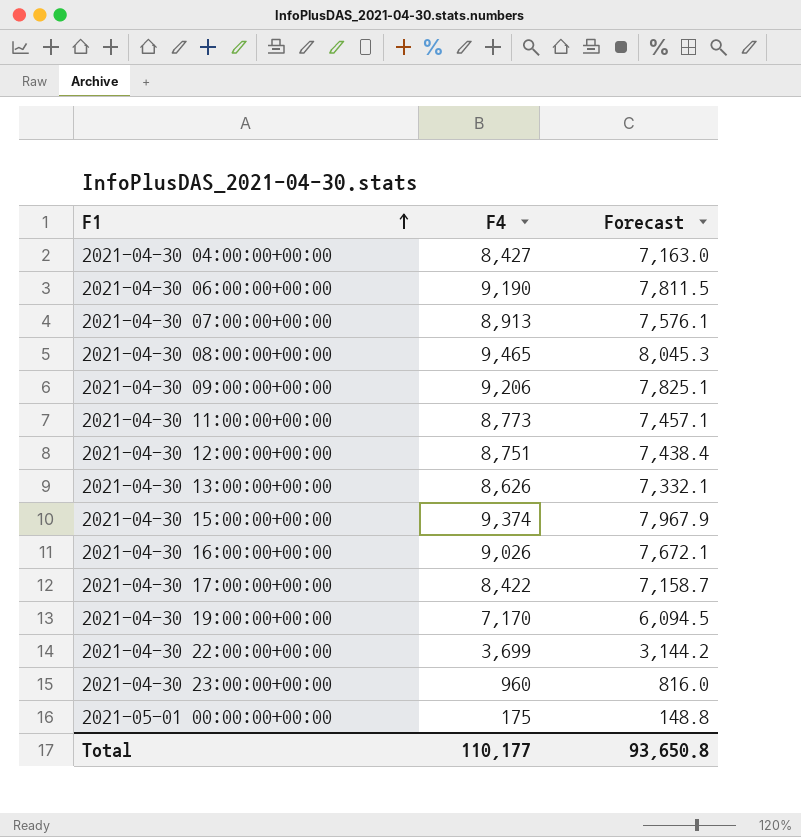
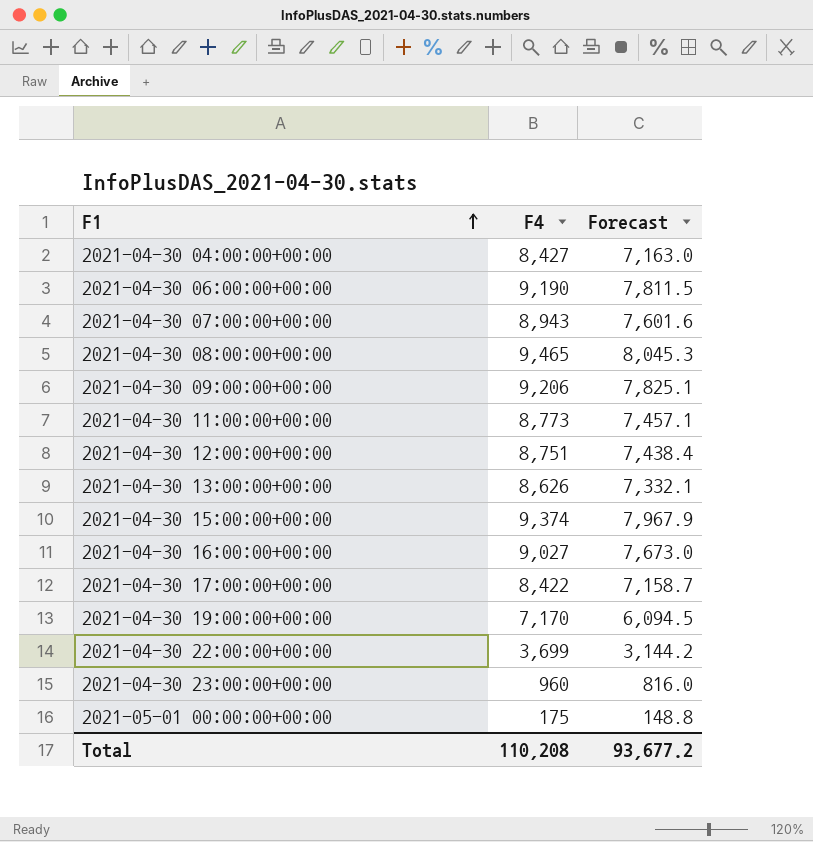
2021-04-30 07:00:00+00:00 | F4: 8,913 -> 8,943
2021-04-30 07:00:00+00:00 | Forecast: 7,576.1 -> 7,601.6
2021-04-30 16:00:00+00:00 | F4: 9,026 -> 9,027
2021-04-30 16:00:00+00:00 | Forecast: 7,672.1 -> 7,673.0
Total | F4: 110,177 -> 110,208
Total | Forecast: 93,650.8 -> 93,677.2

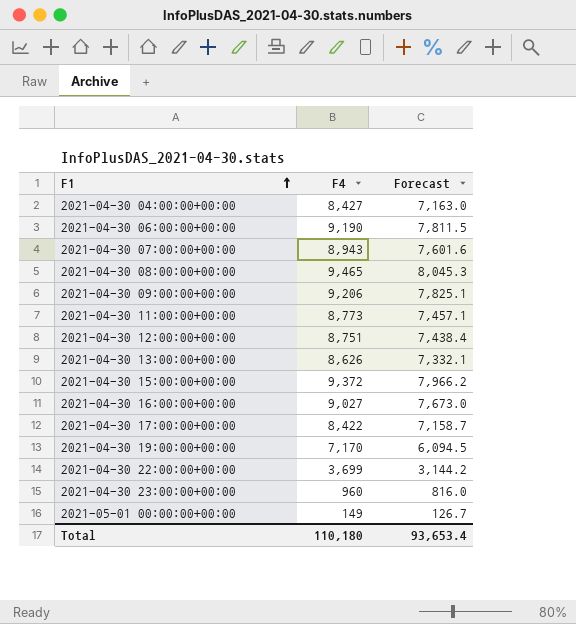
2021-04-30 15:00:00+00:00 | F4: 9,374 -> 9,372
2021-04-30 15:00:00+00:00 | Forecast: 7,967.9 -> 7,966.2
2021-05-01 00:00:00+00:00 | F4: 175 -> 149
2021-05-01 00:00:00+00:00 | Forecast: 148.8 -> 126.7
Total | F4: 110,208 -> 110,180
Total | Forecast: 93,677.2 -> 93,653.4

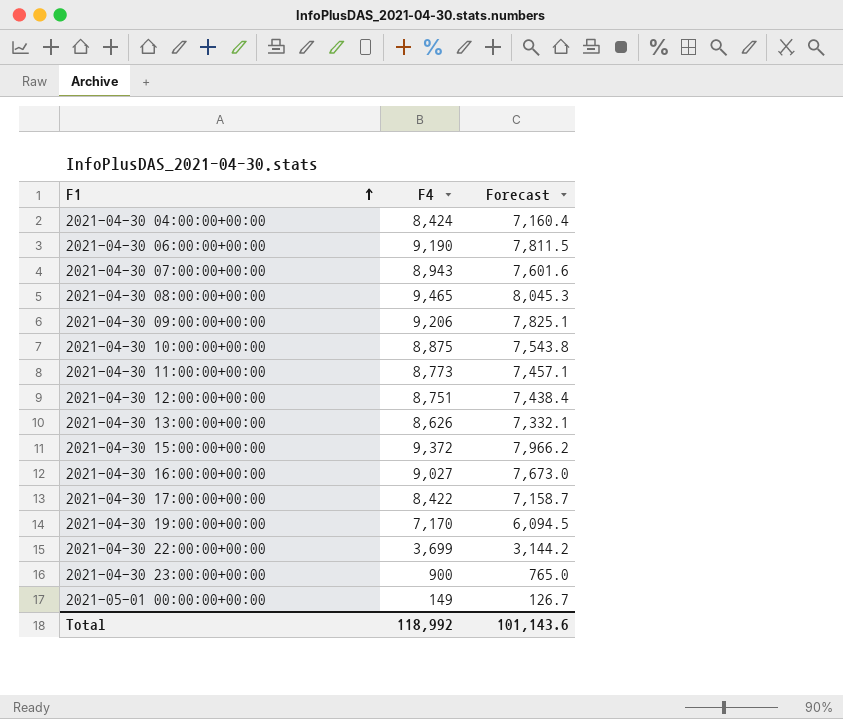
2021-04-30 04:00:00+00:00 | F4: 8,427 -> 8,424
2021-04-30 04:00:00+00:00 | Forecast: 7,163.0 -> 7,160.4
row 2021-04-30 10:00:00+00:00: none -> 8,875 | 7,543.8
2021-04-30 23:00:00+00:00 | F4: 960 -> 900
2021-04-30 23:00:00+00:00 | Forecast: 816.0 -> 765.0
Total | F4: 110,180 -> 118,992
Total | Forecast: 93,653.4 -> 101,143.6

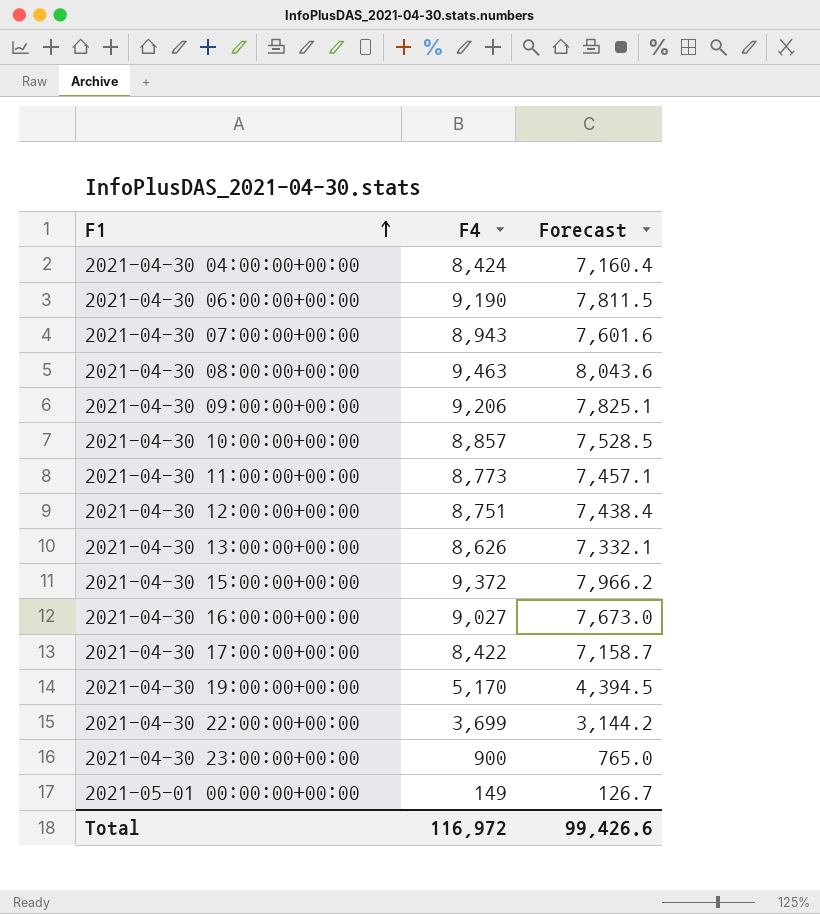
2021-04-30 08:00:00+00:00 | F4: 9,465 -> 9,463
2021-04-30 08:00:00+00:00 | Forecast: 8,045.3 -> 8,043.6
2021-04-30 10:00:00+00:00 | F4: 8,875 -> 8,857
2021-04-30 10:00:00+00:00 | Forecast: 7,543.8 -> 7,528.5
2021-04-30 19:00:00+00:00 | F4: 7,170 -> 5,170
2021-04-30 19:00:00+00:00 | Forecast: 6,094.5 -> 4,394.5
Total | F4: 118,992 -> 116,972
Total | Forecast: 101,143.6 -> 99,426.6

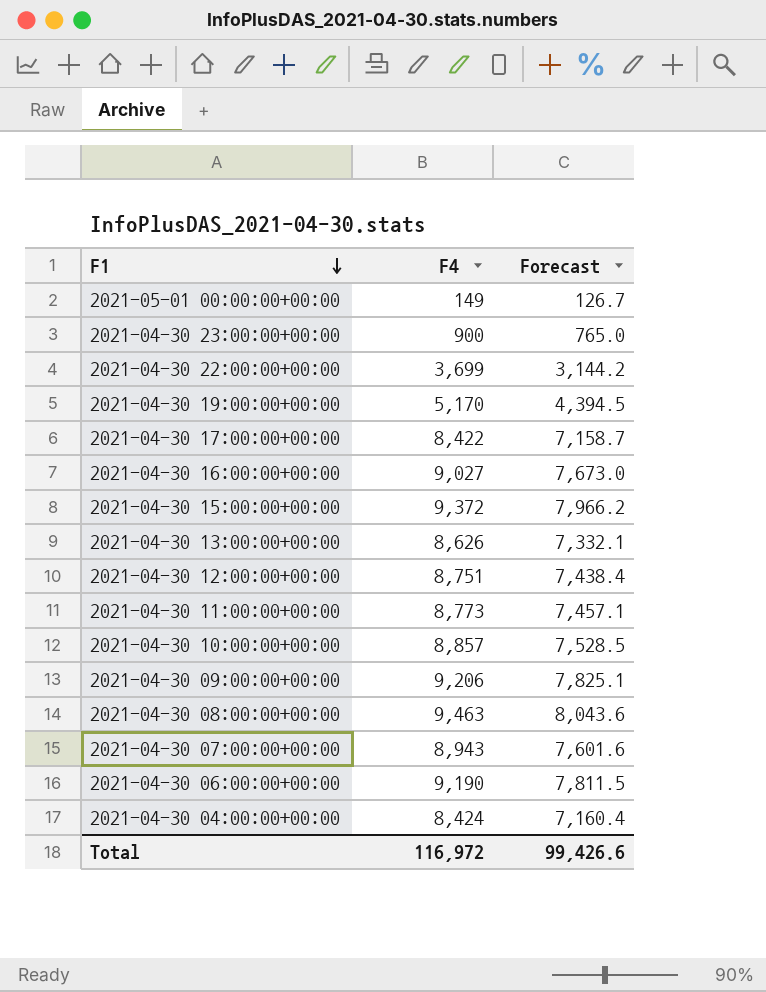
row order: F1 ascending -> F1 descending

